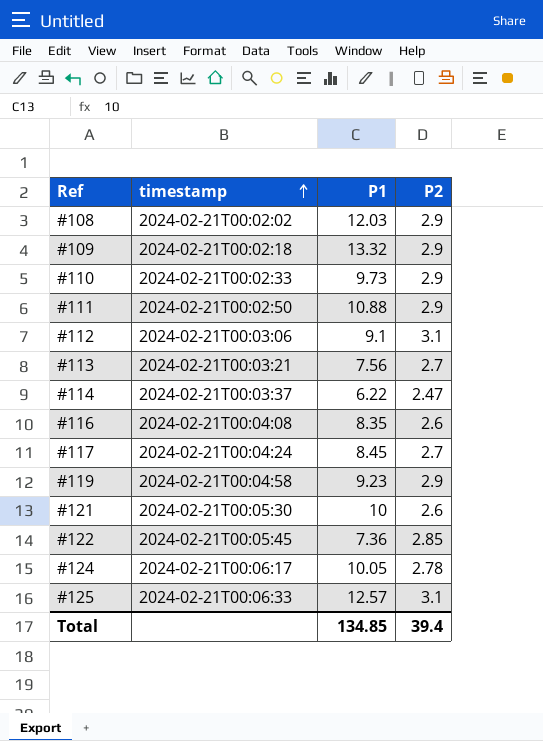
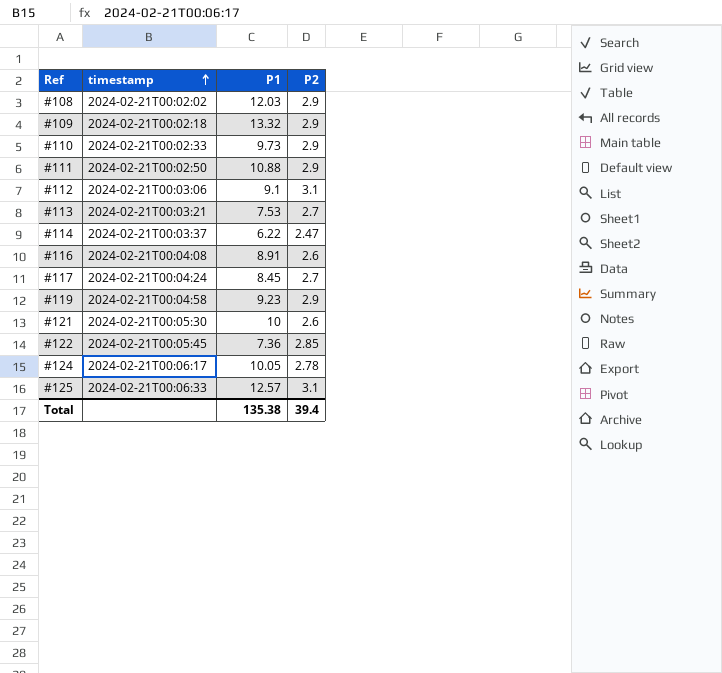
#113 | P1: 7.56 -> 7.53
#116 | P1: 8.35 -> 8.91
Total | P1: 134.85 -> 135.38

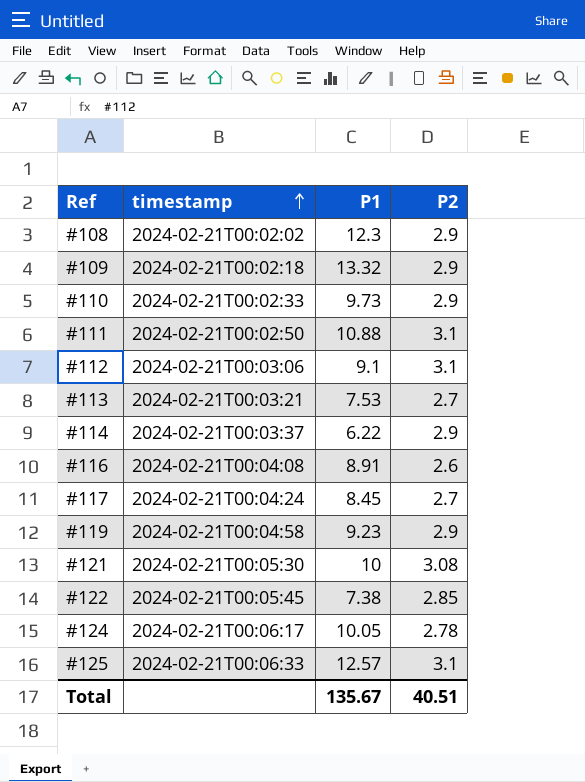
#108 | P1: 12.03 -> 12.3
#111 | P2: 2.9 -> 3.1
#114 | P2: 2.47 -> 2.9
#121 | P2: 2.6 -> 3.08
#122 | P1: 7.36 -> 7.38
Total | P1: 135.38 -> 135.67
Total | P2: 39.4 -> 40.51

